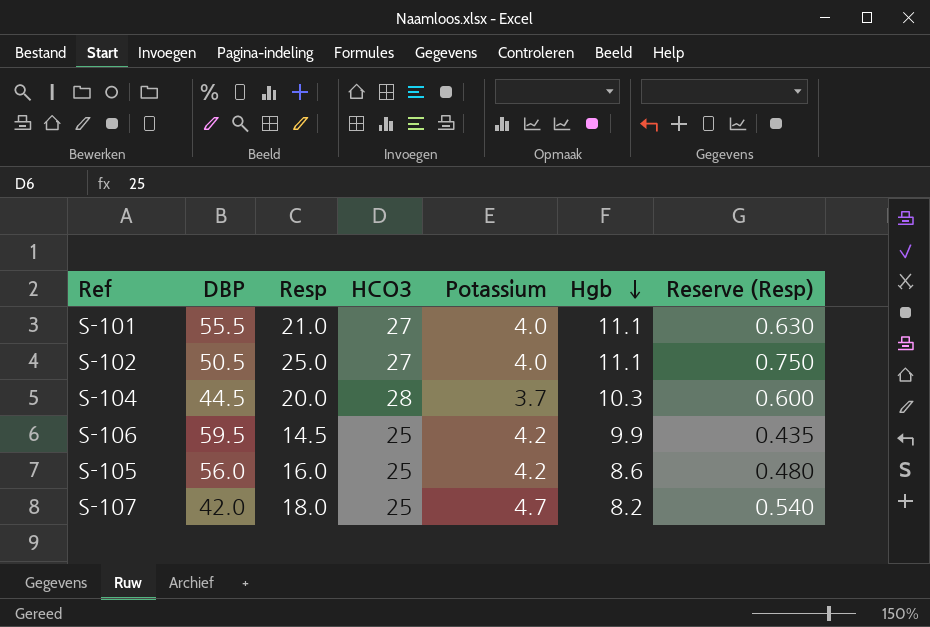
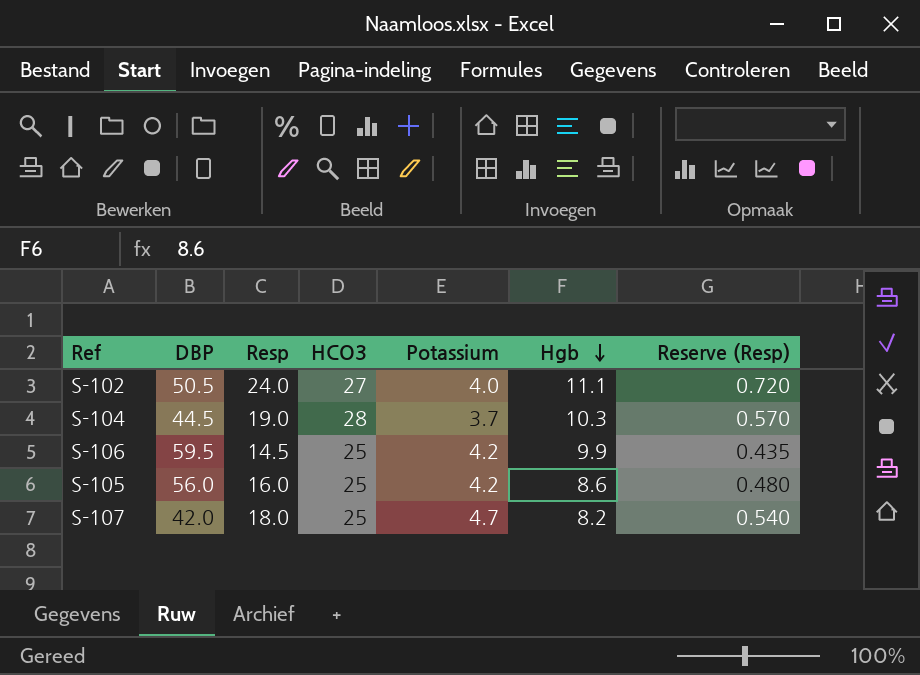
row S-101: 55.5 | 21.0 | 27 | 4.0 | 11.1 | 0.630 -> none
S-102 | Resp: 25.0 -> 24.0
S-102 | Reserve (Resp): 0.750 -> 0.720
S-104 | Resp: 20.0 -> 19.0
S-104 | Reserve (Resp): 0.600 -> 0.570

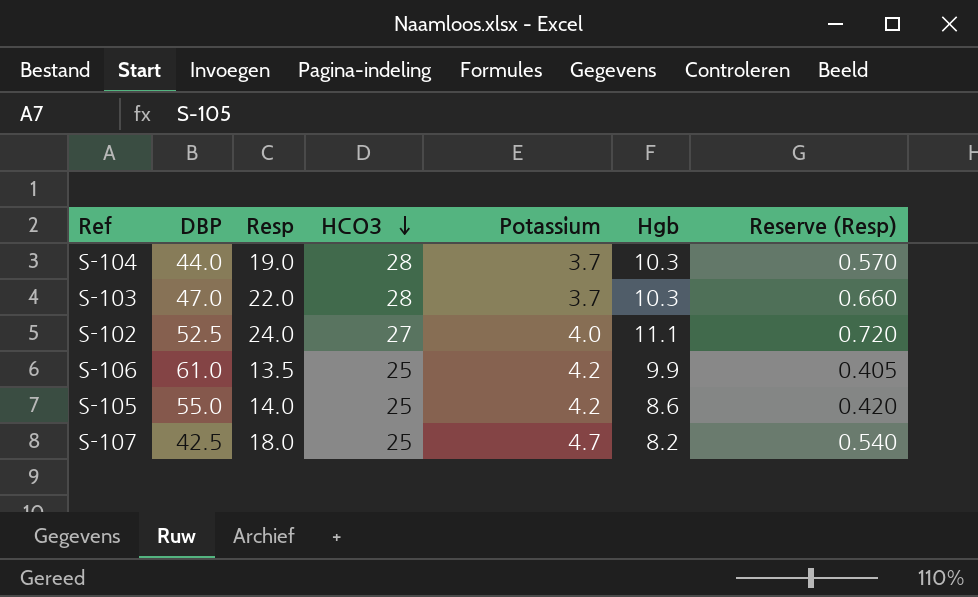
row order: Hgb descending -> HCO3 descending
S-104 | DBP: 44.5 -> 44.0
row S-103: none -> 47.0 | 22.0 | 28 | 3.7 | 10.3 | 0.660
S-102 | DBP: 50.5 -> 52.5
S-106 | DBP: 59.5 -> 61.0
S-106 | Resp: 14.5 -> 13.5
S-106 | Reserve (Resp): 0.435 -> 0.405
S-105 | DBP: 56.0 -> 55.0
S-105 | Resp: 16.0 -> 14.0
S-105 | Reserve (Resp): 0.480 -> 0.420
S-107 | DBP: 42.0 -> 42.5

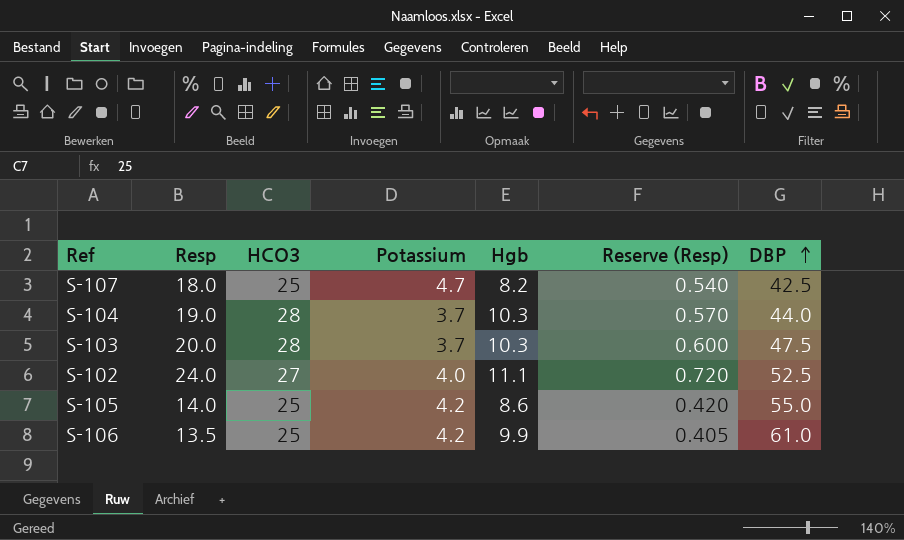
row order: HCO3 descending -> DBP ascending
column DBP | position: 2 -> 7
S-103 | Resp: 22.0 -> 20.0
S-103 | Reserve (Resp): 0.660 -> 0.600
S-103 | DBP: 47.0 -> 47.5

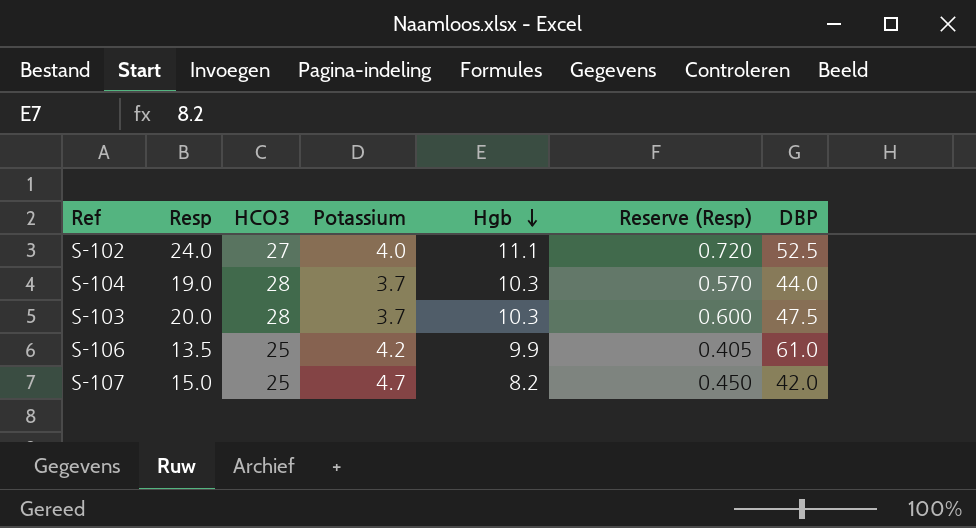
row order: DBP ascending -> Hgb descending
row S-105: 14.0 | 25 | 4.2 | 8.6 | 0.420 | 55.0 -> none
S-107 | Resp: 18.0 -> 15.0
S-107 | Reserve (Resp): 0.540 -> 0.450
S-107 | DBP: 42.5 -> 42.0

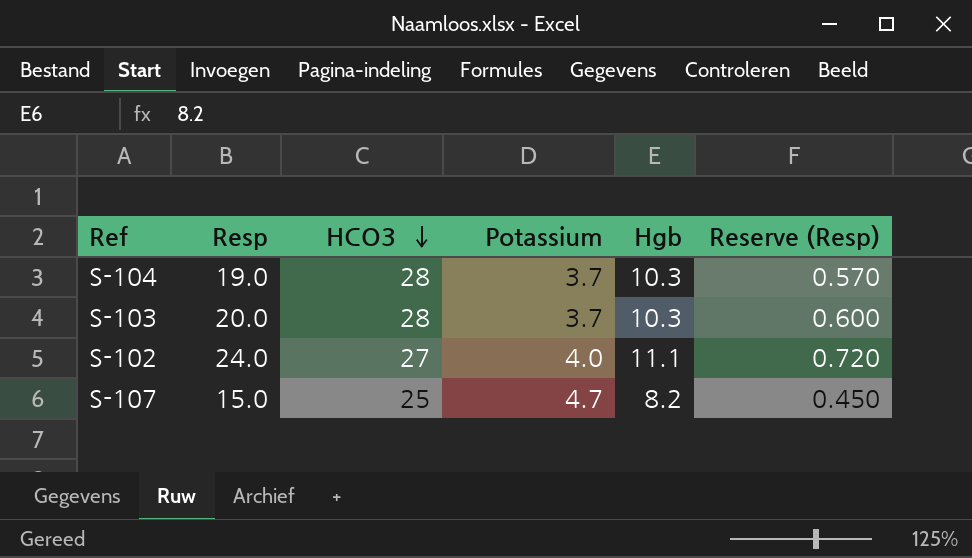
row order: Hgb descending -> HCO3 descending
column DBP | position: 7 -> none
row S-106: 13.5 | 25 | 4.2 | 9.9 | 0.405 | 61.0 -> none

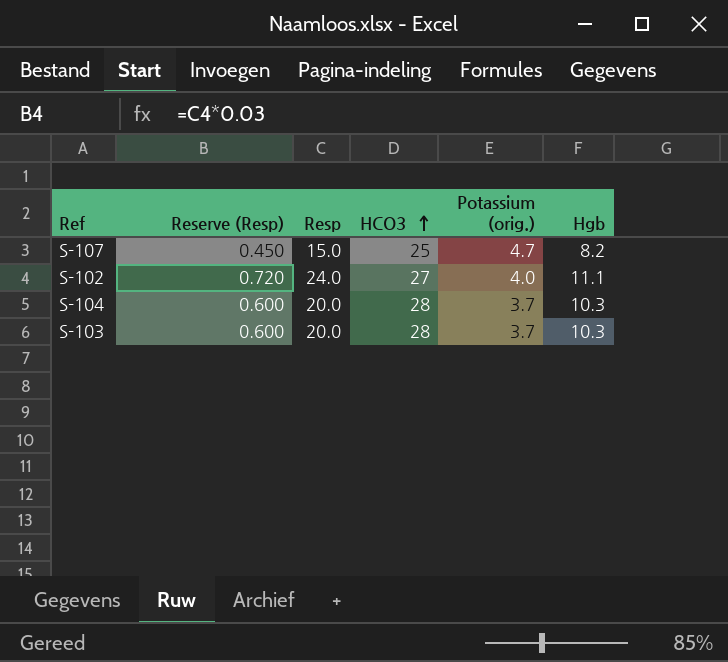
row order: HCO3 descending -> HCO3 ascending
column Reserve (Resp) | position: 6 -> 2
column name: Potassium -> Potassium (orig.)
S-104 | Reserve (Resp): 0.570 -> 0.600
S-104 | Resp: 19.0 -> 20.0

